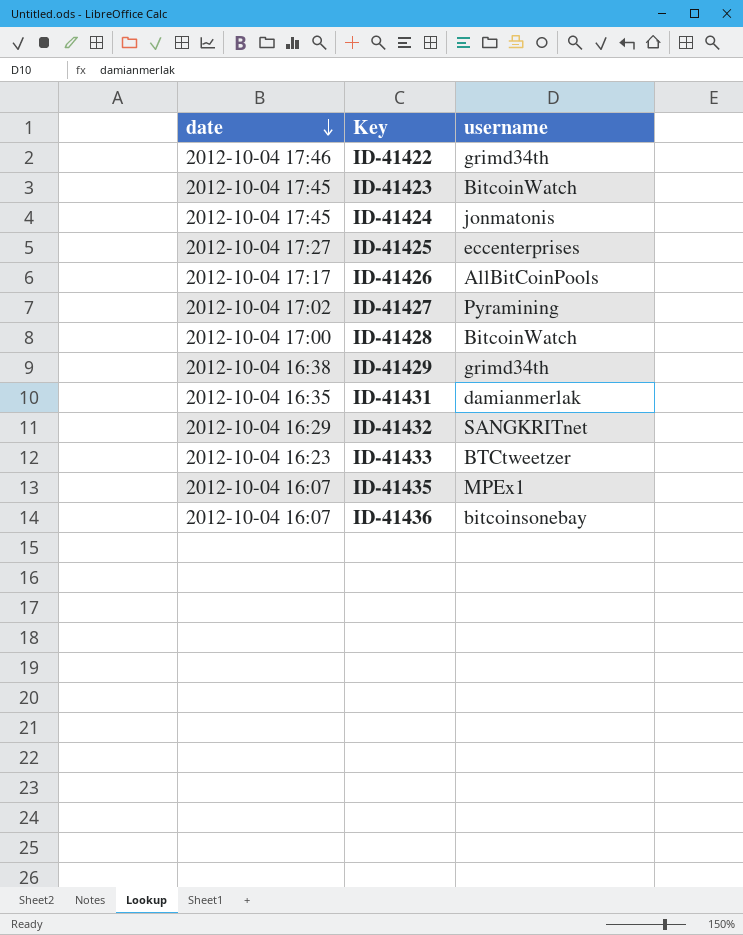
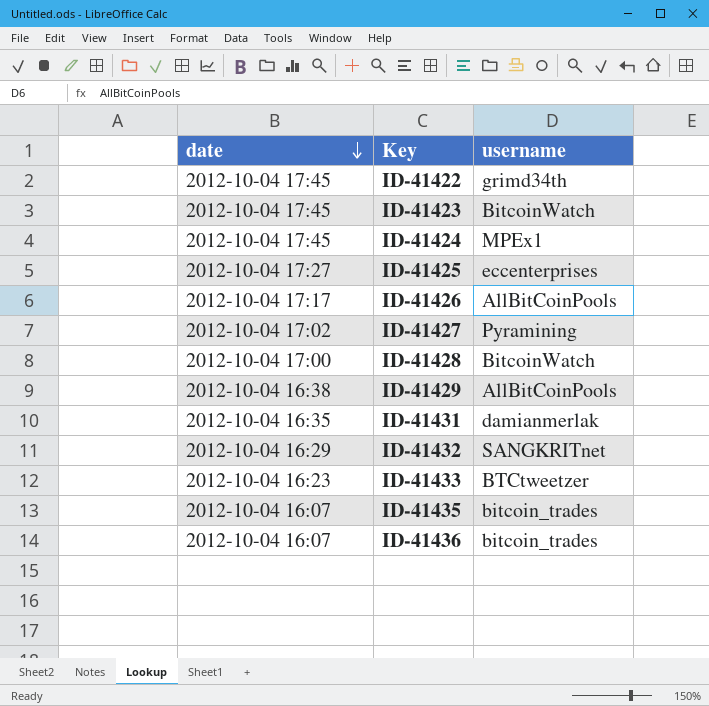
ID-41422 | date: 2012-10-04 17:46 -> 2012-10-04 17:45
ID-41424 | username: jonmatonis -> MPEx1
ID-41429 | username: grimd34th -> AllBitCoinPools
ID-41435 | username: MPEx1 -> bitcoin_trades
ID-41436 | username: bitcoinsonebay -> bitcoin_trades

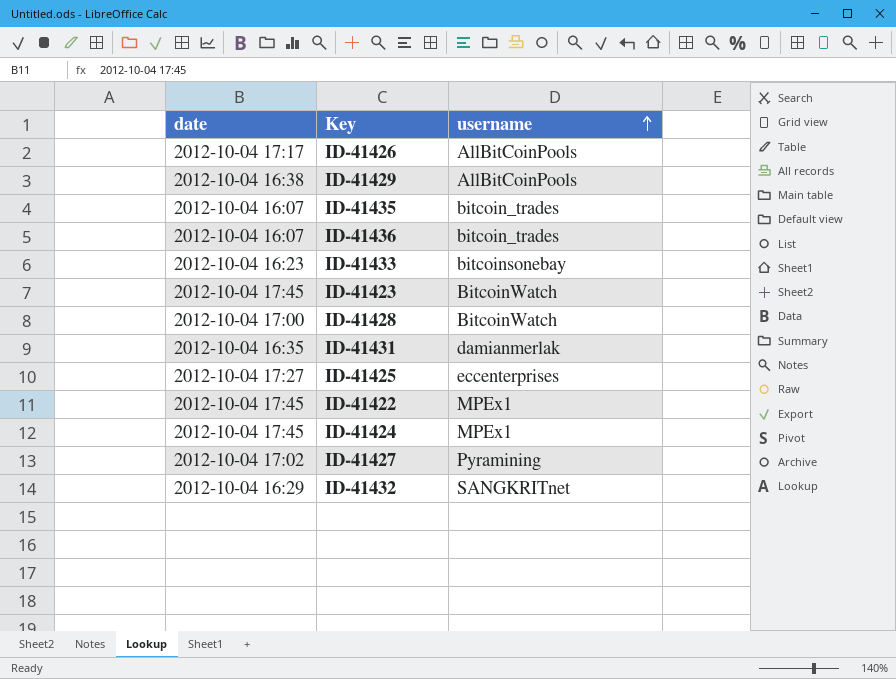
row order: date descending -> username ascending
ID-41433 | username: BTCtweetzer -> bitcoinsonebay
ID-41422 | username: grimd34th -> MPEx1

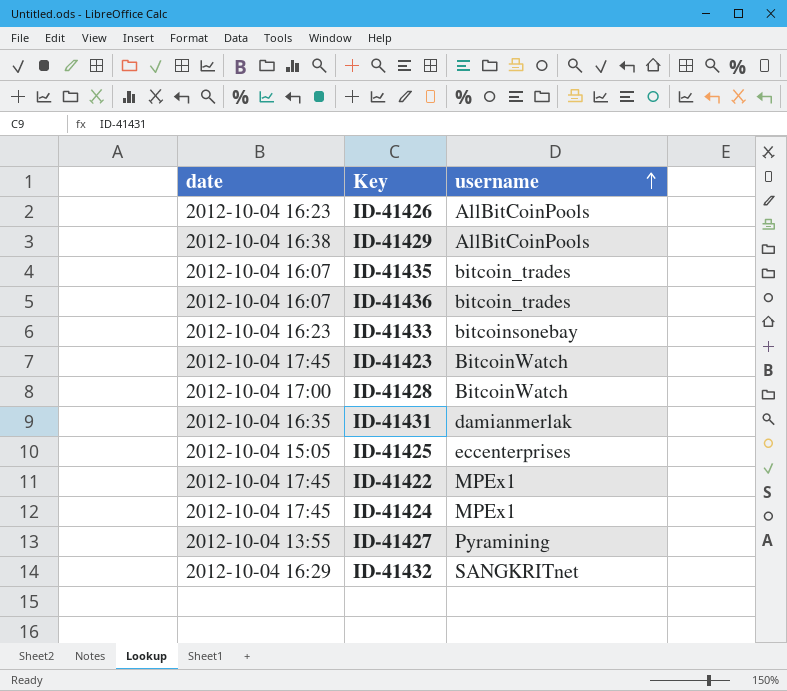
ID-41426 | date: 2012-10-04 17:17 -> 2012-10-04 16:23
ID-41425 | date: 2012-10-04 17:27 -> 2012-10-04 15:05
ID-41427 | date: 2012-10-04 17:02 -> 2012-10-04 13:55

